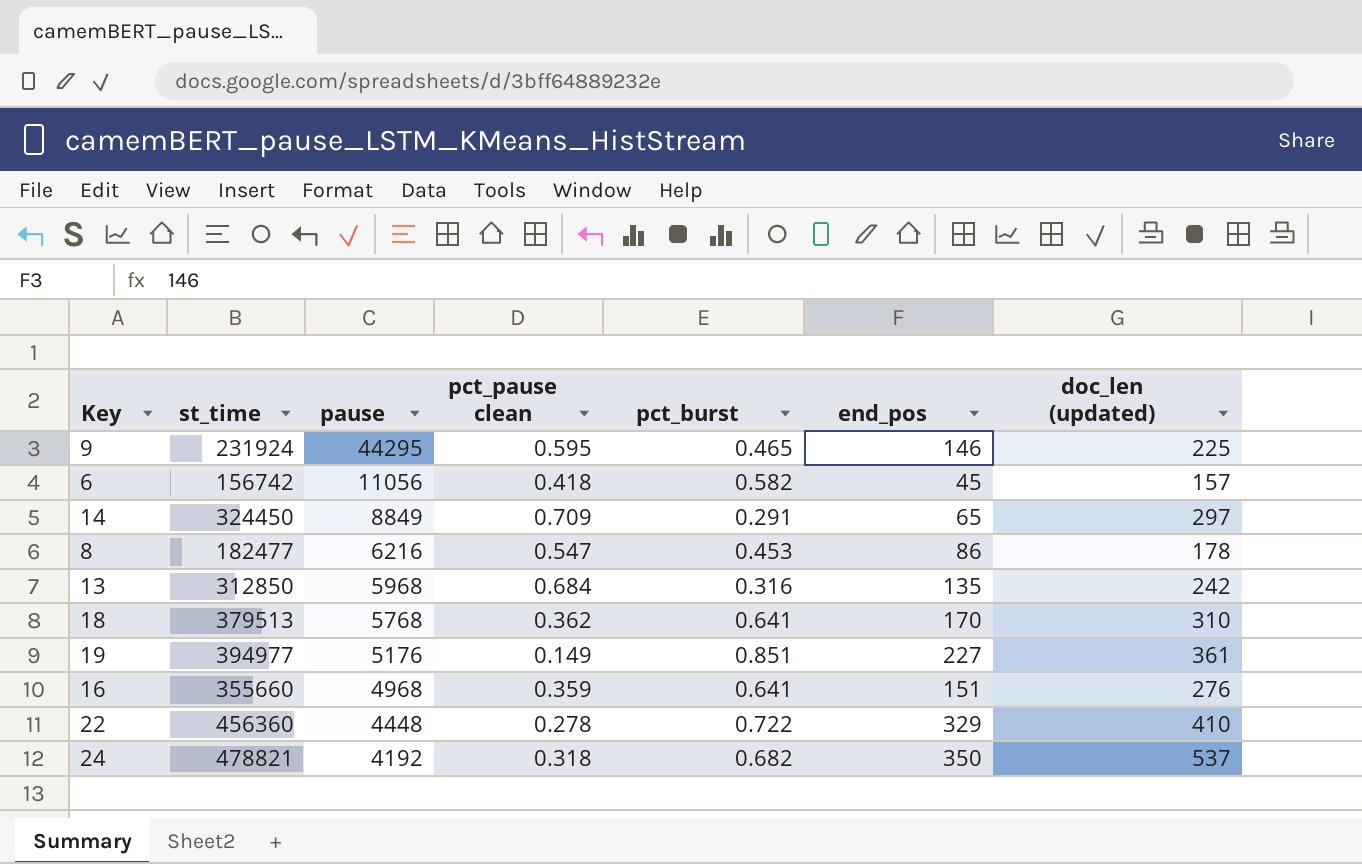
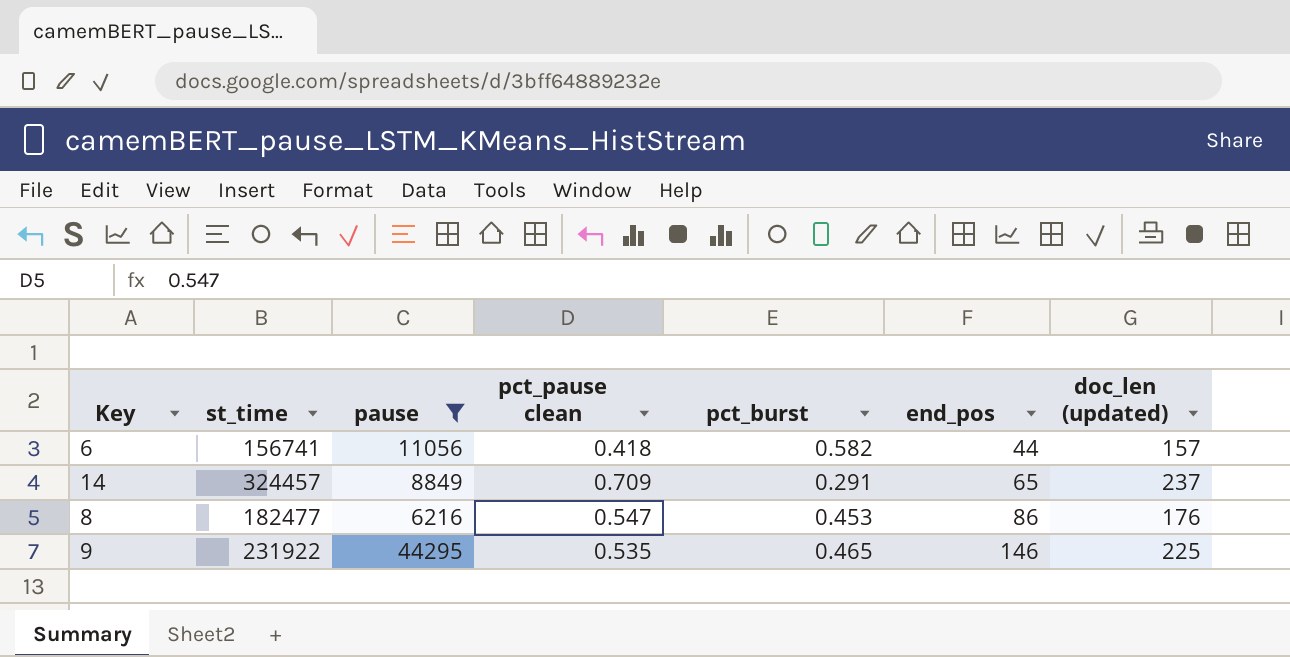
filter: none -> pause >= 6216
row order: pause descending -> end_pos ascending
6 | st_time: 156742 -> 156741
6 | end_pos: 45 -> 44
14 | st_time: 324450 -> 324457
14 | doc_len (updated): 297 -> 237
8 | doc_len (updated): 178 -> 176
9 | st_time: 231924 -> 231922
9 | pct_pause clean: 0.595 -> 0.535

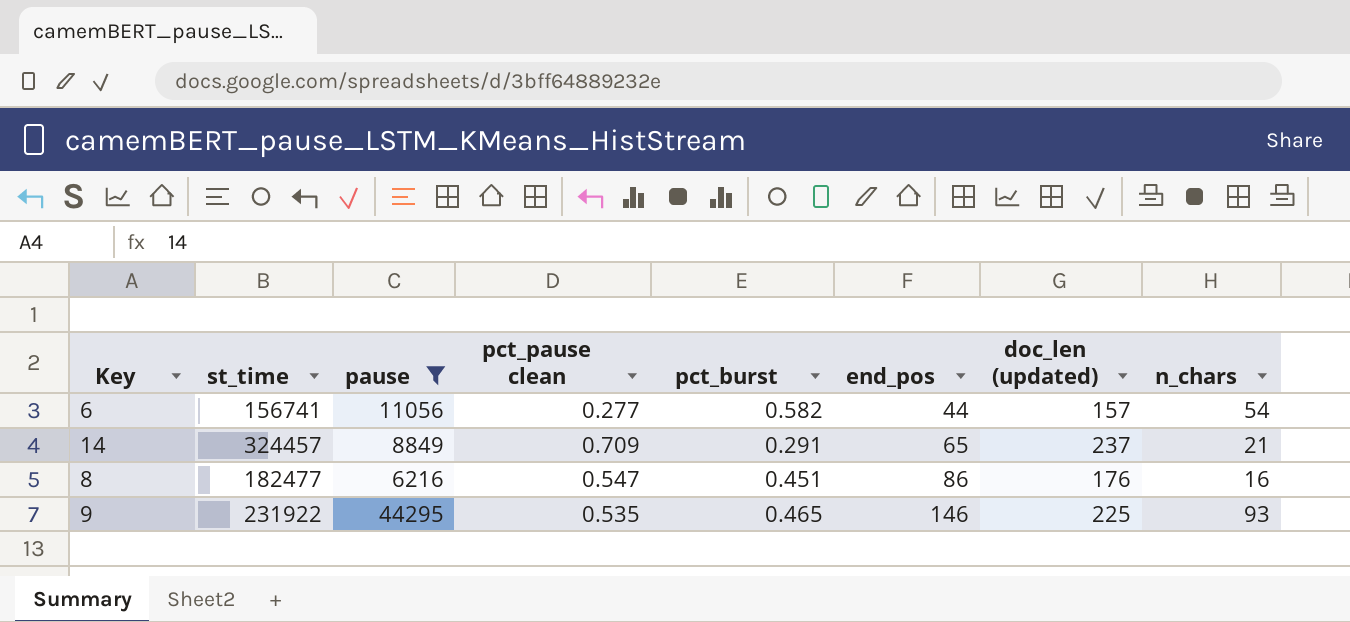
column n_chars | position: none -> 8
6 | pct_pause clean: 0.418 -> 0.277
8 | pct_burst: 0.453 -> 0.451

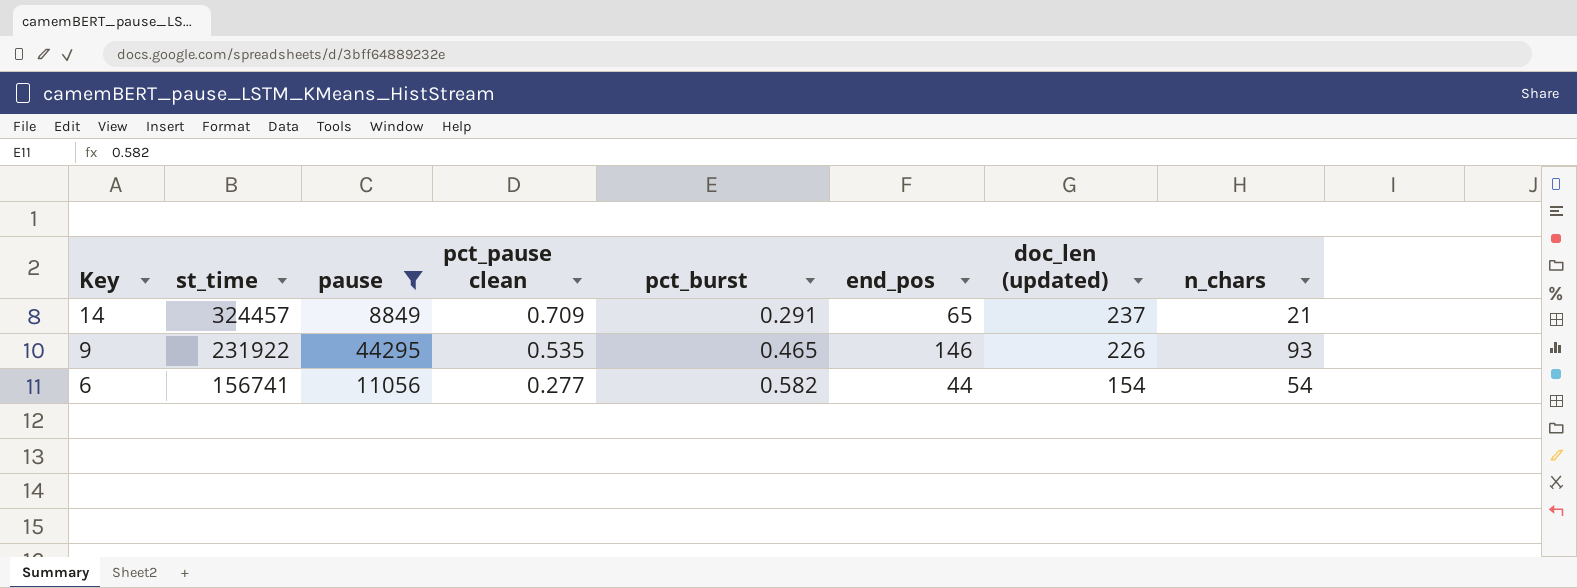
row order: end_pos ascending -> Key descending
row 8: 182477 | 6216 | 0.547 | 0.451 | 86 | 176 | 16 -> none
9 | doc_len (updated): 225 -> 226
6 | doc_len (updated): 157 -> 154

